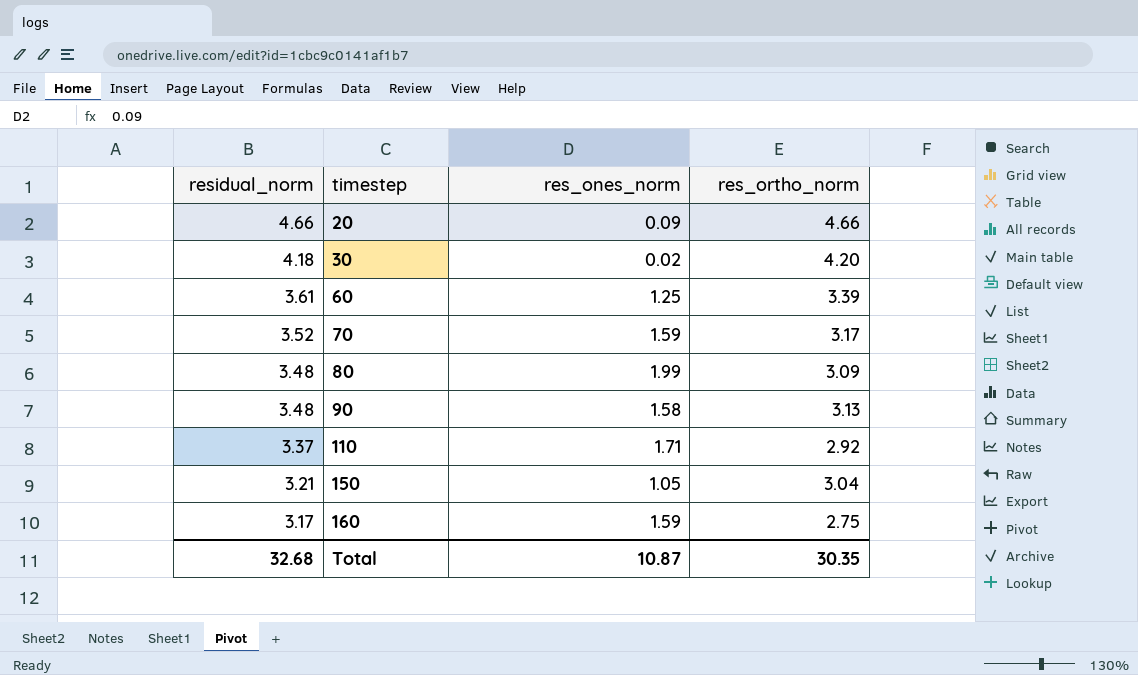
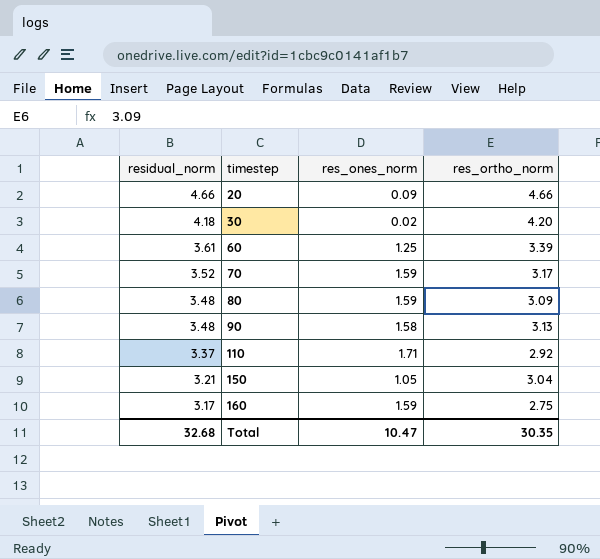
80 | res_ones_norm: 1.99 -> 1.59
Total | res_ones_norm: 10.87 -> 10.47

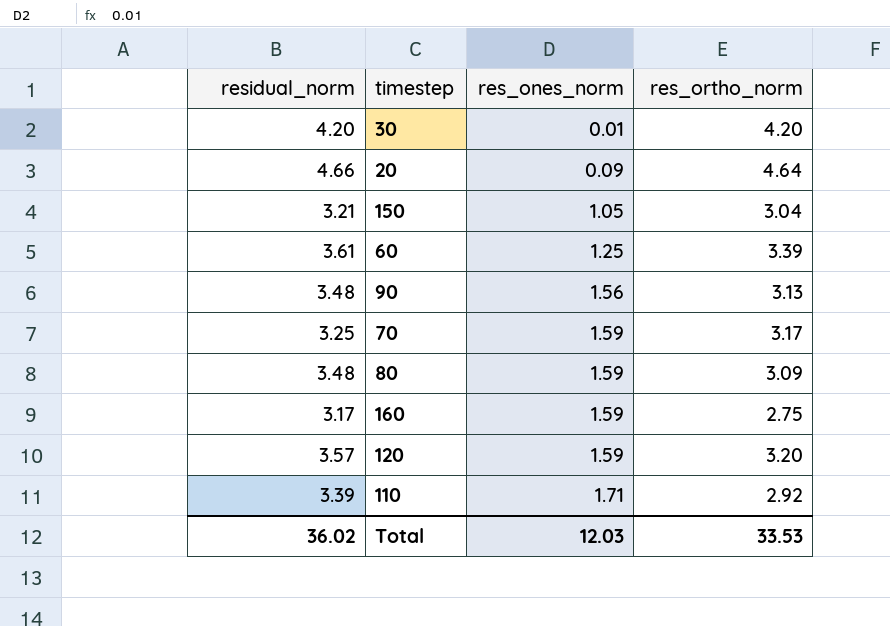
row order: residual_norm descending -> res_ones_norm ascending
30 | residual_norm: 4.18 -> 4.20
30 | res_ones_norm: 0.02 -> 0.01
20 | res_ortho_norm: 4.66 -> 4.64
90 | res_ones_norm: 1.58 -> 1.56
70 | residual_norm: 3.52 -> 3.25
row 120: none -> 3.57 | 1.59 | 3.20
110 | residual_norm: 3.37 -> 3.39
Total | residual_norm: 32.68 -> 36.02
Total | res_ones_norm: 10.47 -> 12.03
Total | res_ortho_norm: 30.35 -> 33.53

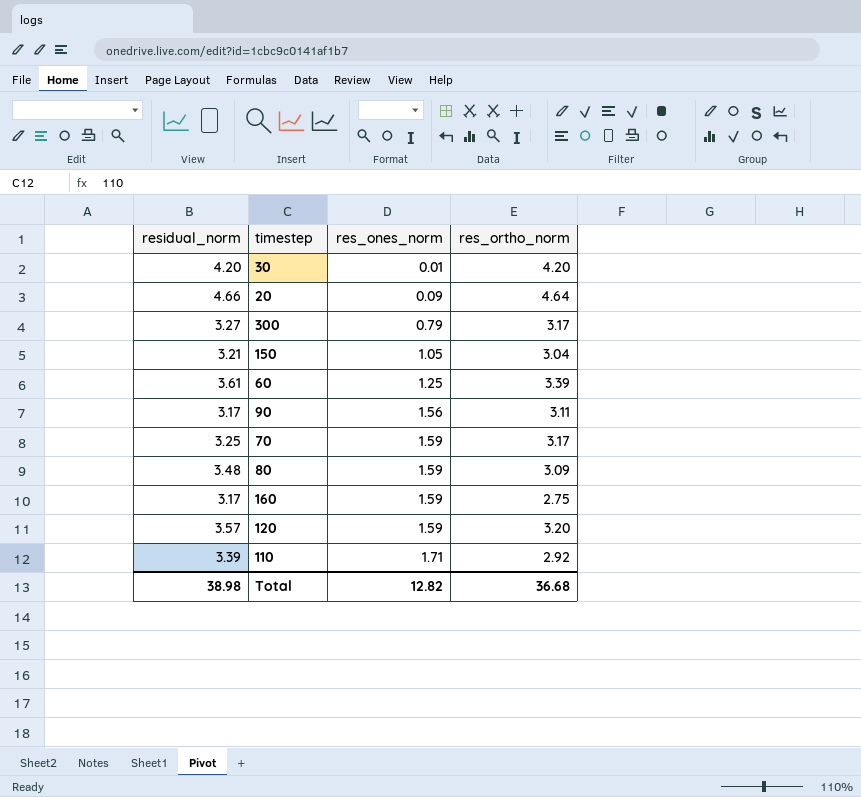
row 300: none -> 3.27 | 0.79 | 3.17
90 | residual_norm: 3.48 -> 3.17
90 | res_ortho_norm: 3.13 -> 3.11
Total | residual_norm: 36.02 -> 38.98
Total | res_ones_norm: 12.03 -> 12.82
Total | res_ortho_norm: 33.53 -> 36.68

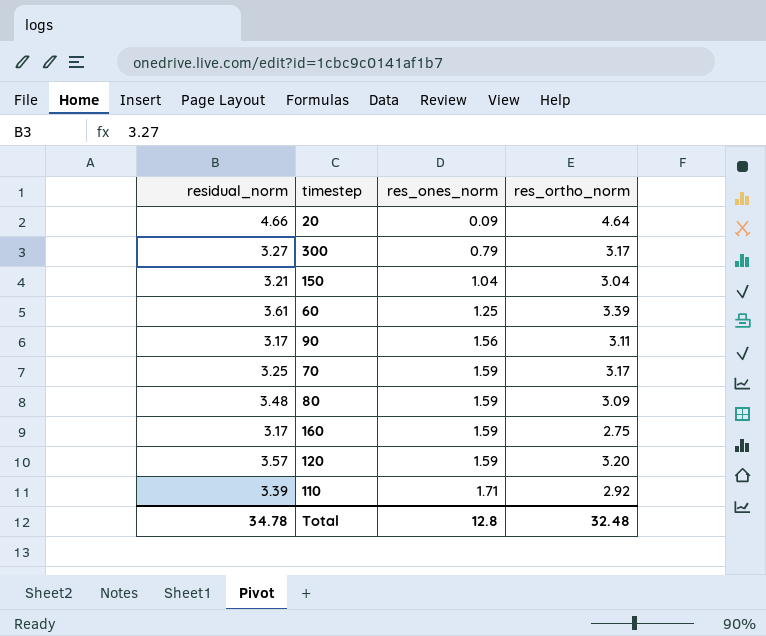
row 30: 4.20 | 0.01 | 4.20 -> none
150 | res_ones_norm: 1.05 -> 1.04
Total | residual_norm: 38.98 -> 34.78
Total | res_ones_norm: 12.82 -> 12.8
Total | res_ortho_norm: 36.68 -> 32.48

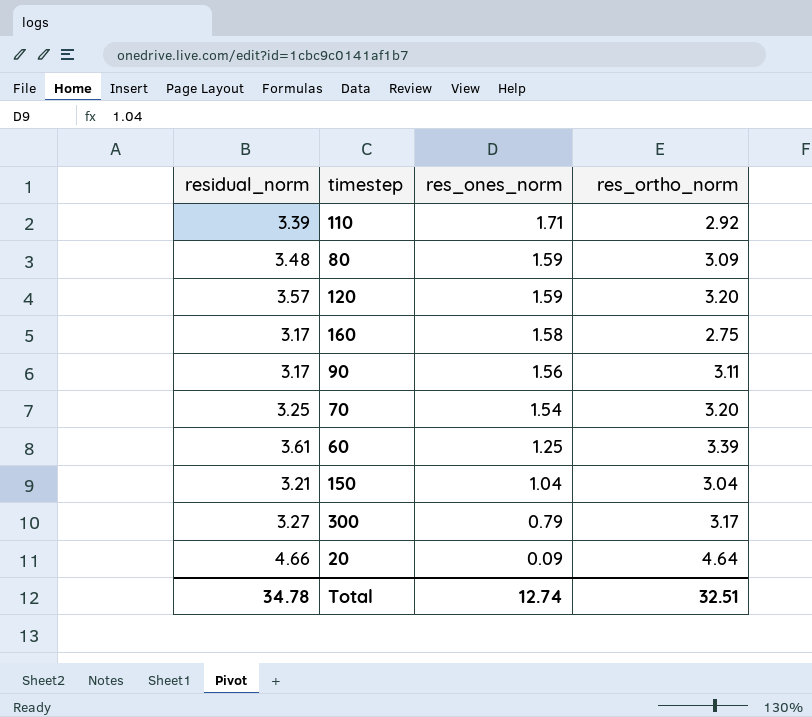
row order: res_ones_norm ascending -> res_ones_norm descending
160 | res_ones_norm: 1.59 -> 1.58
70 | res_ones_norm: 1.59 -> 1.54
70 | res_ortho_norm: 3.17 -> 3.20
Total | res_ones_norm: 12.8 -> 12.74
Total | res_ortho_norm: 32.48 -> 32.51

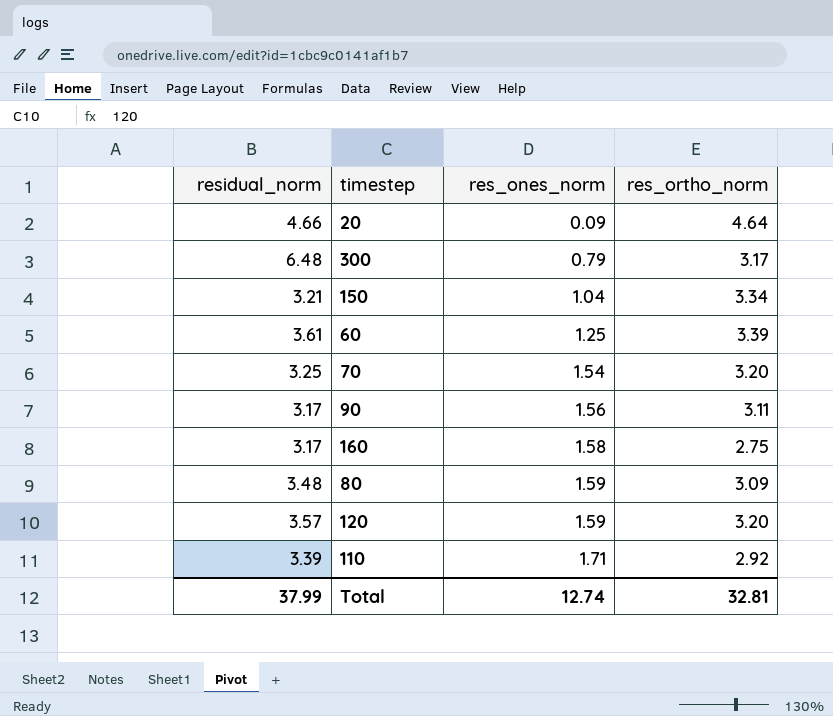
row order: res_ones_norm descending -> res_ones_norm ascending
300 | residual_norm: 3.27 -> 6.48
150 | res_ortho_norm: 3.04 -> 3.34
Total | residual_norm: 34.78 -> 37.99
Total | res_ortho_norm: 32.51 -> 32.81

